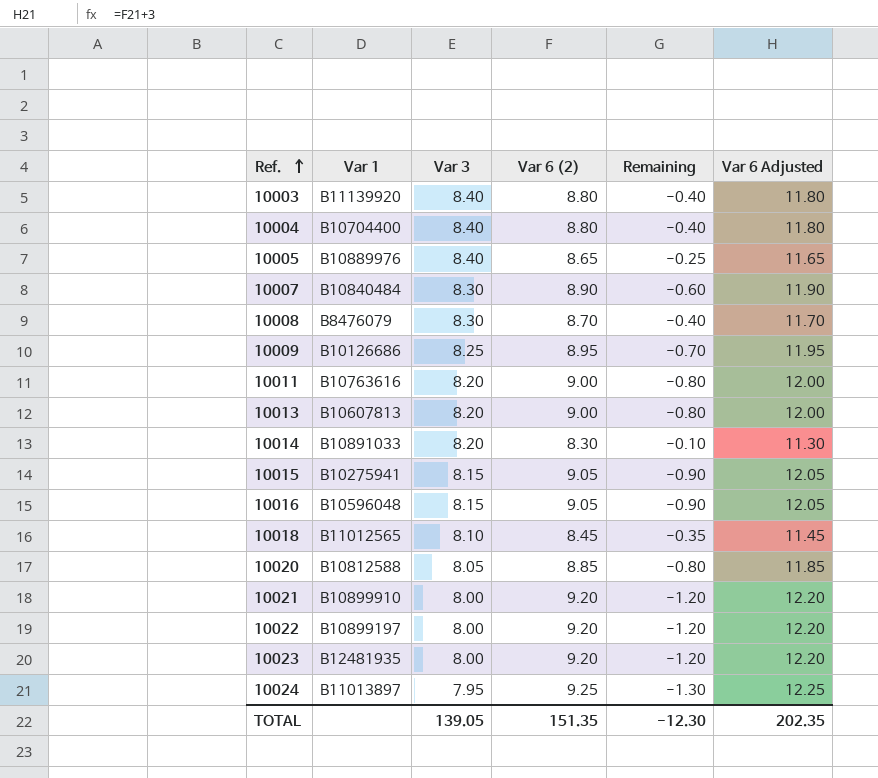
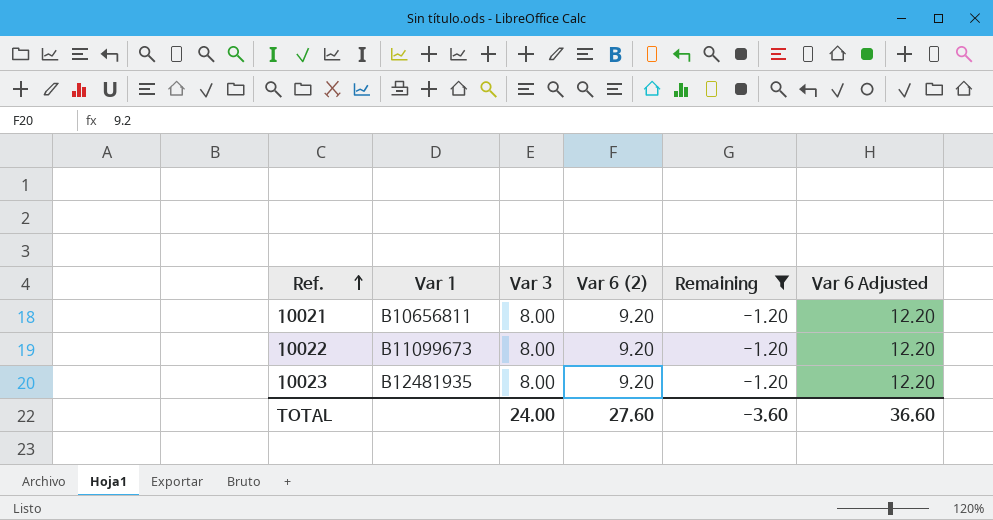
filter: none -> Remaining = -1.20
10021 | Var 1: B10899910 -> B10656811
10022 | Var 1: B10899197 -> B11099673
TOTAL | Var 3: 139.05 -> 24.00
TOTAL | Var 6 (2): 151.35 -> 27.60
TOTAL | Remaining: -12.30 -> -3.60
TOTAL | Var 6 Adjusted: 202.35 -> 36.60

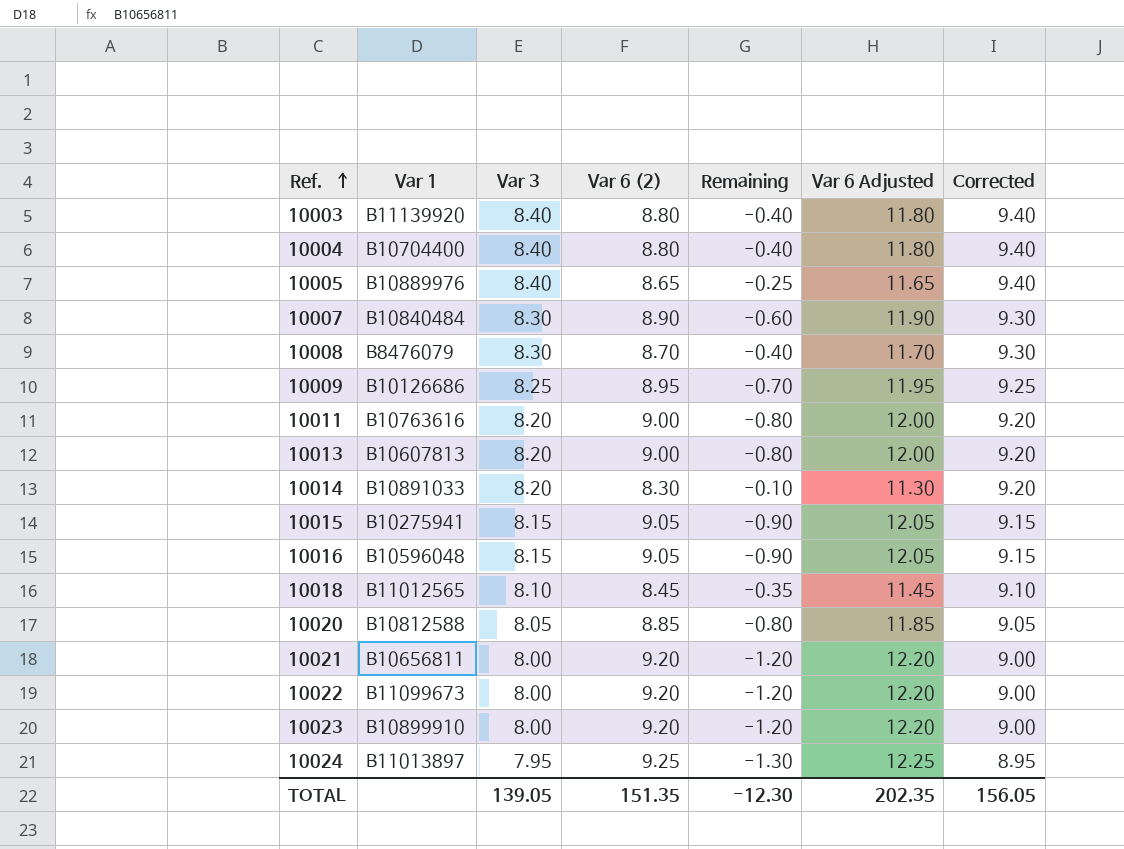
filter: Remaining = -1.20 -> none
column Corrected | formula: none -> [Var 3] + 1
10023 | Var 1: B12481935 -> B10899910
TOTAL | Var 3: 24.00 -> 139.05
TOTAL | Var 6 (2): 27.60 -> 151.35
TOTAL | Remaining: -3.60 -> -12.30
TOTAL | Var 6 Adjusted: 36.60 -> 202.35

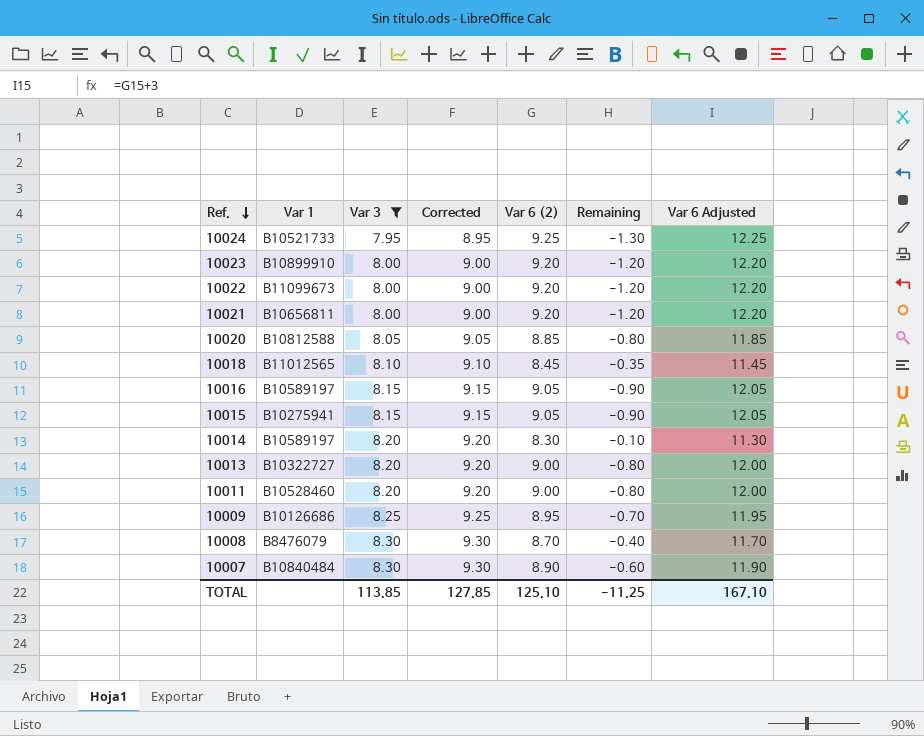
filter: none -> Var 3 != 8.40
row order: Ref. ascending -> Ref. descending
column Corrected | position: 7 -> 4
10024 | Var 1: B11013897 -> B10521733
10016 | Var 1: B10596048 -> B10589197
10014 | Var 1: B10891033 -> B10589197
10013 | Var 1: B10607813 -> B10322727
10011 | Var 1: B10763616 -> B10528460
TOTAL | Var 3: 139.05 -> 113.85
TOTAL | Corrected: 156.05 -> 127.85
TOTAL | Var 6 (2): 151.35 -> 125.10
TOTAL | Remaining: -12.30 -> -11.25
TOTAL | Var 6 Adjusted: 202.35 -> 167.10

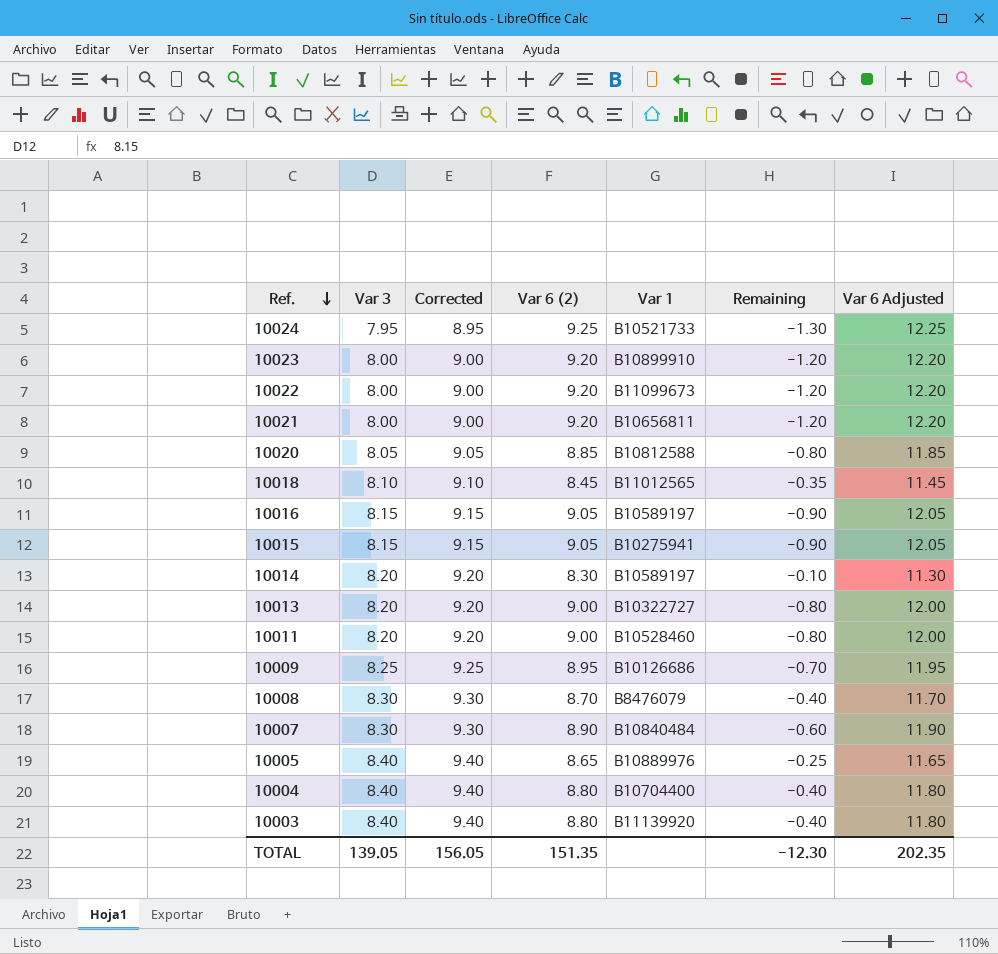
filter: Var 3 != 8.40 -> none
column Var 1 | position: 2 -> 5
TOTAL | Var 3: 113.85 -> 139.05
TOTAL | Corrected: 127.85 -> 156.05
TOTAL | Var 6 (2): 125.10 -> 151.35
TOTAL | Remaining: -11.25 -> -12.30
TOTAL | Var 6 Adjusted: 167.10 -> 202.35

